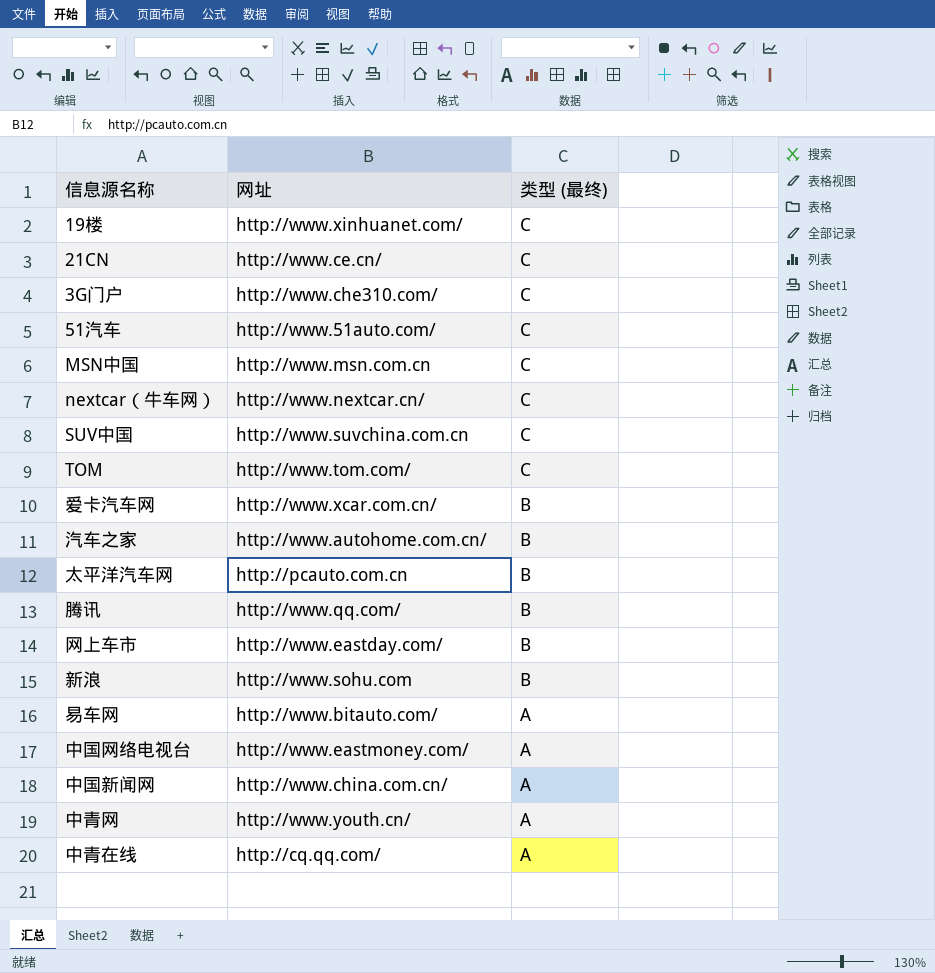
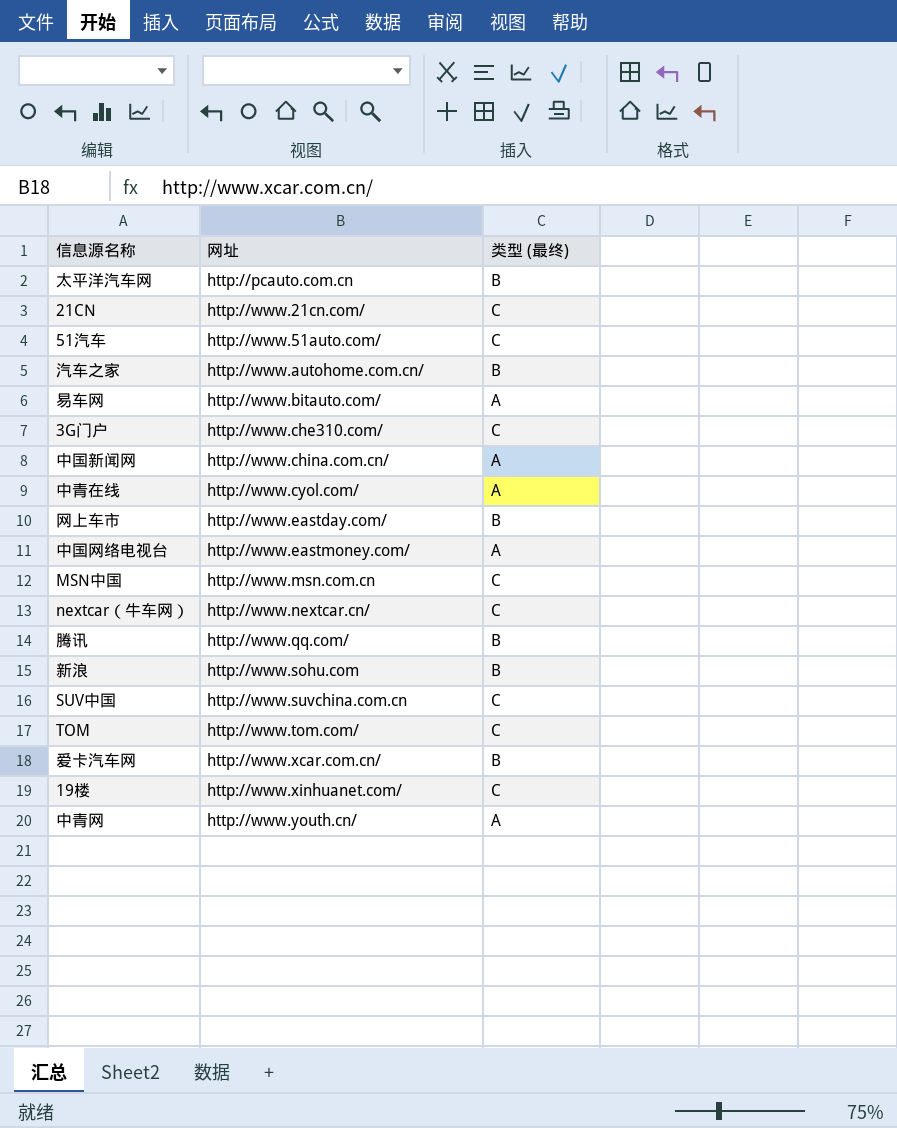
row order: 类型 (最终) descending -> 网址 ascending
21CN | 网址: http://www.ce.cn/ -> http://www.21cn.com/
中青在线 | 网址: http://cq.qq.com/ -> http://www.cyol.com/

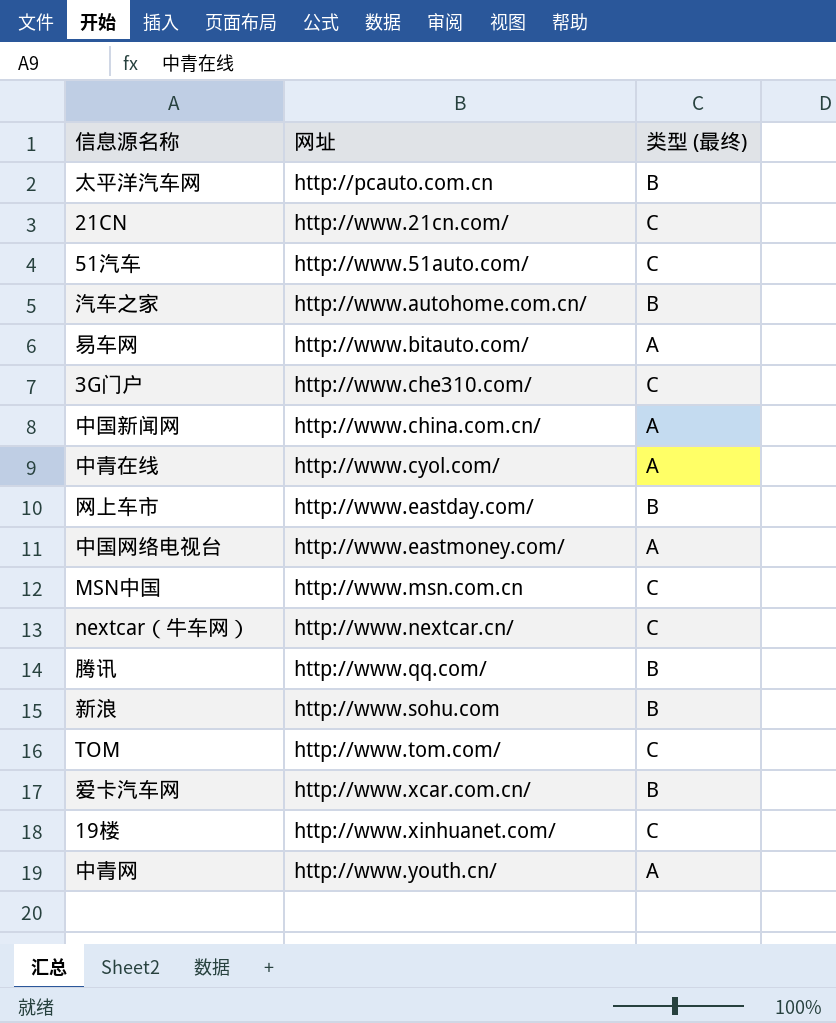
row SUV中国: http://www.suvchina.com.cn | C -> none

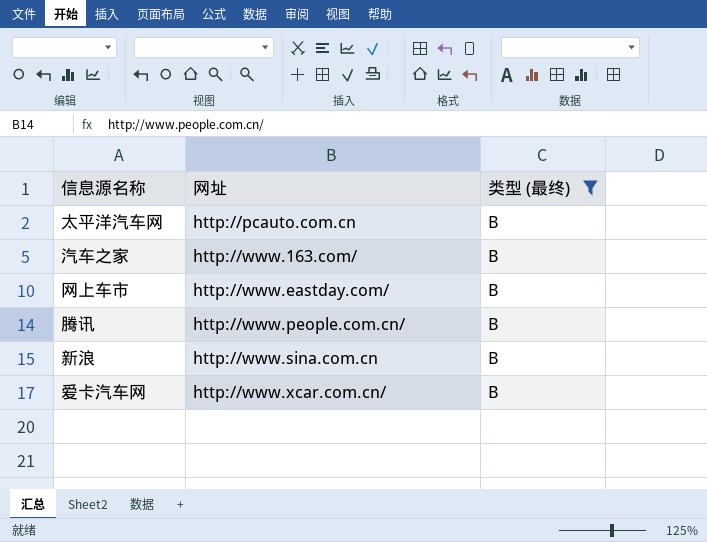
filter: none -> 类型 (最终) = B
汽车之家 | 网址: http://www.autohome.com.cn/ -> http://www.163.com/
腾讯 | 网址: http://www.qq.com/ -> http://www.people.com.cn/
新浪 | 网址: http://www.sohu.com -> http://www.sina.com.cn

